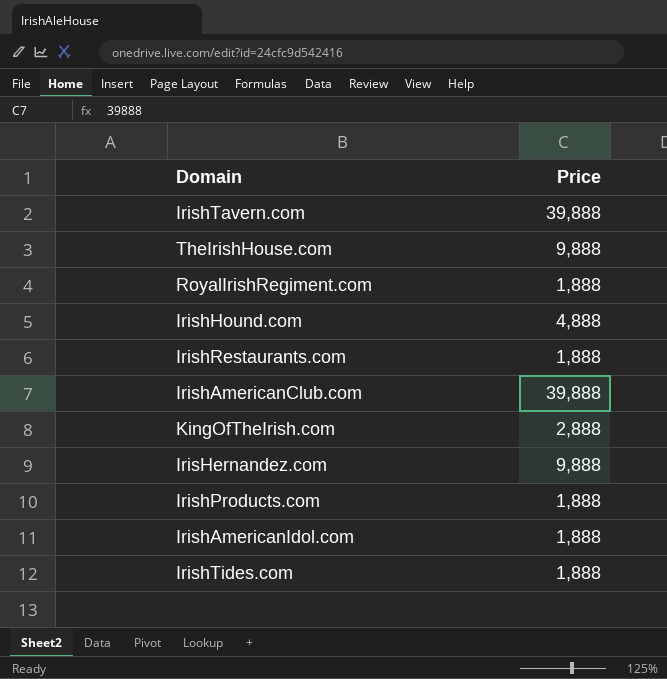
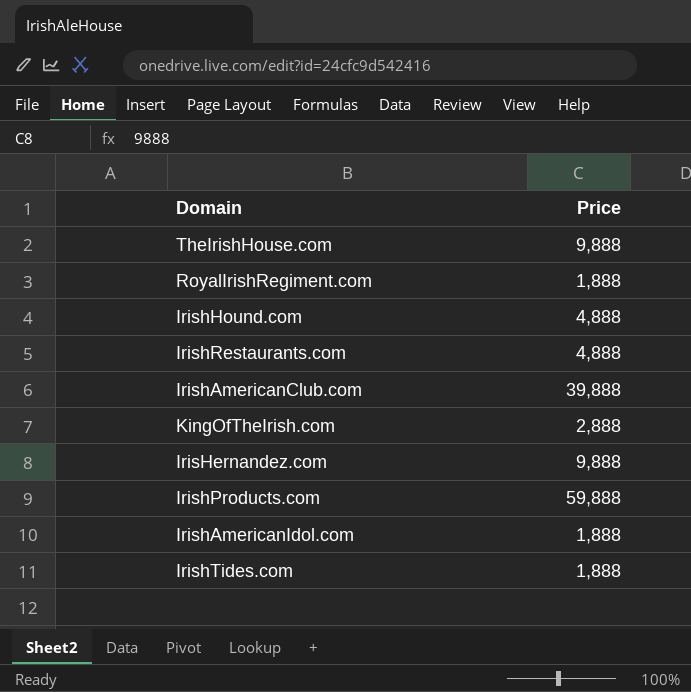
row IrishTavern.com: 39,888 -> none
IrishRestaurants.com | Price: 1,888 -> 4,888
IrishProducts.com | Price: 1,888 -> 59,888

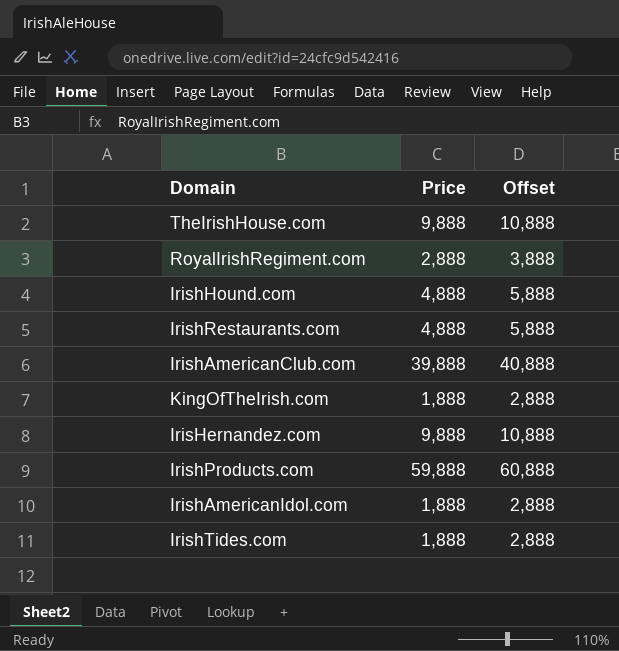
column Offset | formula: none -> [Price] + 1000
RoyalIrishRegiment.com | Price: 1,888 -> 2,888
KingOfTheIrish.com | Price: 2,888 -> 1,888

